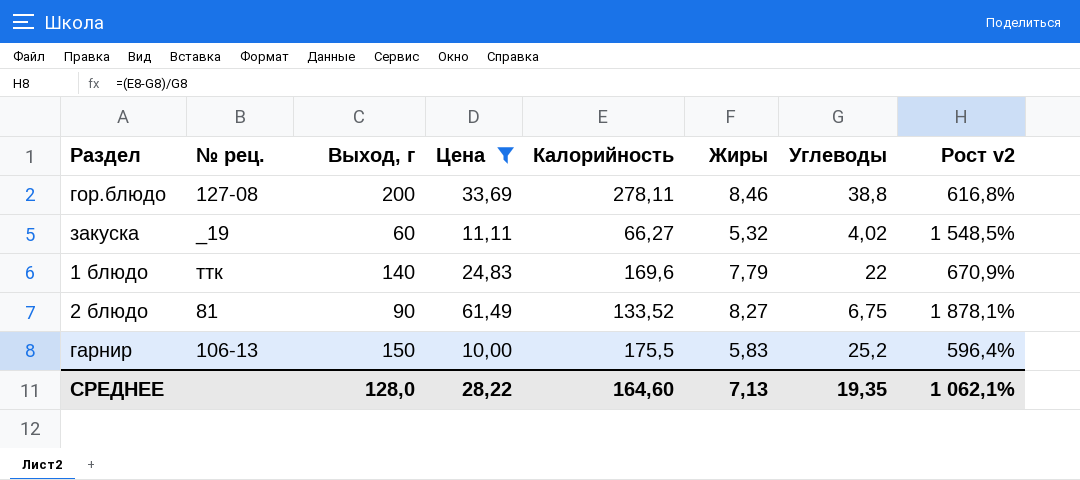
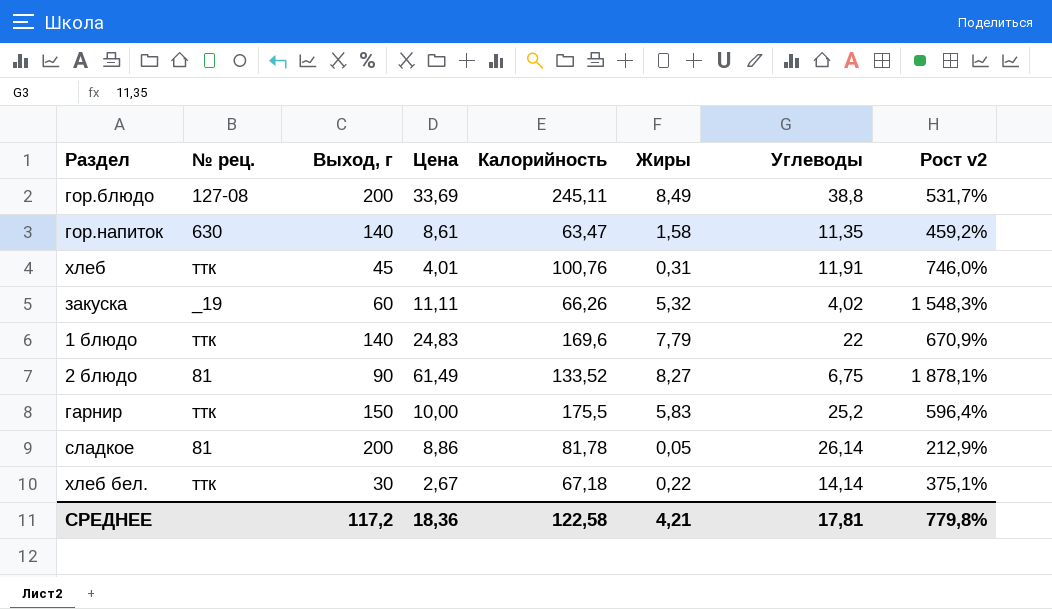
filter: Цена >= 10,00 -> none
гор.блюдо | Калорийность: 278,11 -> 245,11
гор.блюдо | Жиры: 8,46 -> 8,49
гор.блюдо | Рост v2: 616,8% -> 531,7%
закуска | Калорийность: 66,27 -> 66,26
закуска | Рост v2: 1 548,5% -> 1 548,3%
гарнир | № рец.: 106-13 -> ттк
СРЕДНЕЕ | Выход, г: 128,0 -> 117,2
СРЕДНЕЕ | Цена: 28,22 -> 18,36
СРЕДНЕЕ | Калорийность: 164,60 -> 122,58
СРЕДНЕЕ | Жиры: 7,13 -> 4,21
СРЕДНЕЕ | Углеводы: 19,35 -> 17,81
СРЕДНЕЕ | Рост v2: 1 062,1% -> 779,8%

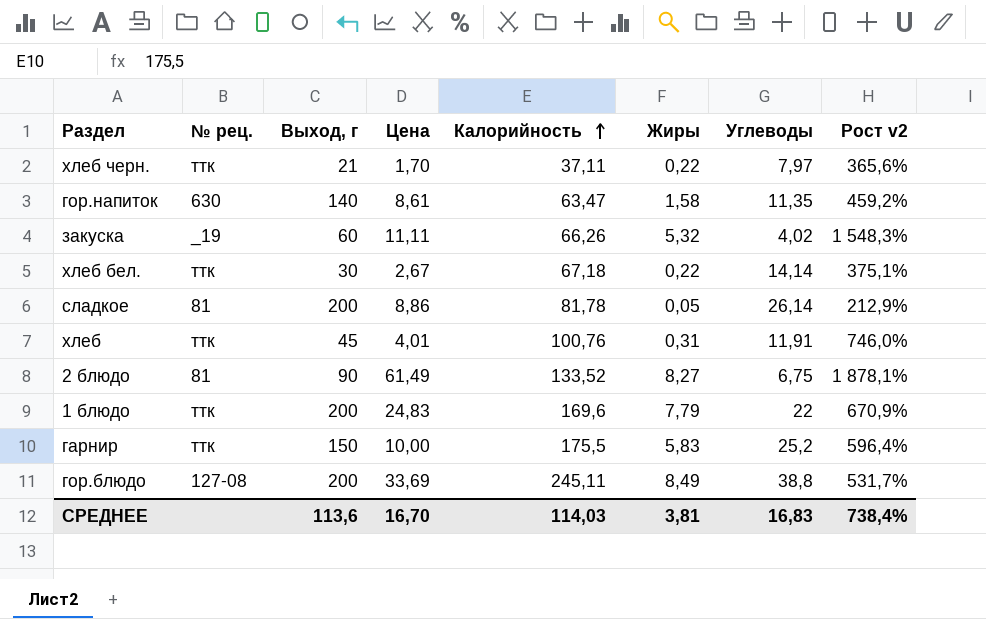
row order: none -> Калорийность ascending
row хлеб черн.: none -> ттк | 21 | 1,70 | 37,11 | 0,22 | 7,97 | 365,6%
1 блюдо | Выход, г: 140 -> 200
СРЕДНЕЕ | Выход, г: 117,2 -> 113,6
СРЕДНЕЕ | Цена: 18,36 -> 16,70
СРЕДНЕЕ | Калорийность: 122,58 -> 114,03
СРЕДНЕЕ | Жиры: 4,21 -> 3,81
СРЕДНЕЕ | Углеводы: 17,81 -> 16,83
СРЕДНЕЕ | Рост v2: 779,8% -> 738,4%

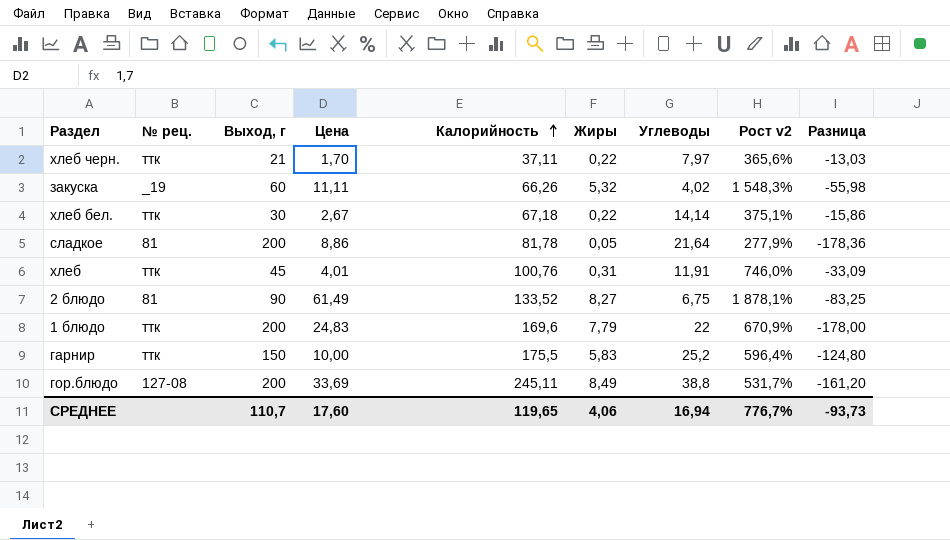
column Разница | formula: none -> [Углеводы] - [Выход, г]
row гор.напиток: 630 | 140 | 8,61 | 63,47 | 1,58 | 11,35 | 459,2% -> none
сладкое | Углеводы: 26,14 -> 21,64
сладкое | Рост v2: 212,9% -> 277,9%
СРЕДНЕЕ | Выход, г: 113,6 -> 110,7
СРЕДНЕЕ | Цена: 16,70 -> 17,60
СРЕДНЕЕ | Калорийность: 114,03 -> 119,65
СРЕДНЕЕ | Жиры: 3,81 -> 4,06
СРЕДНЕЕ | Углеводы: 16,83 -> 16,94
СРЕДНЕЕ | Рост v2: 738,4% -> 776,7%

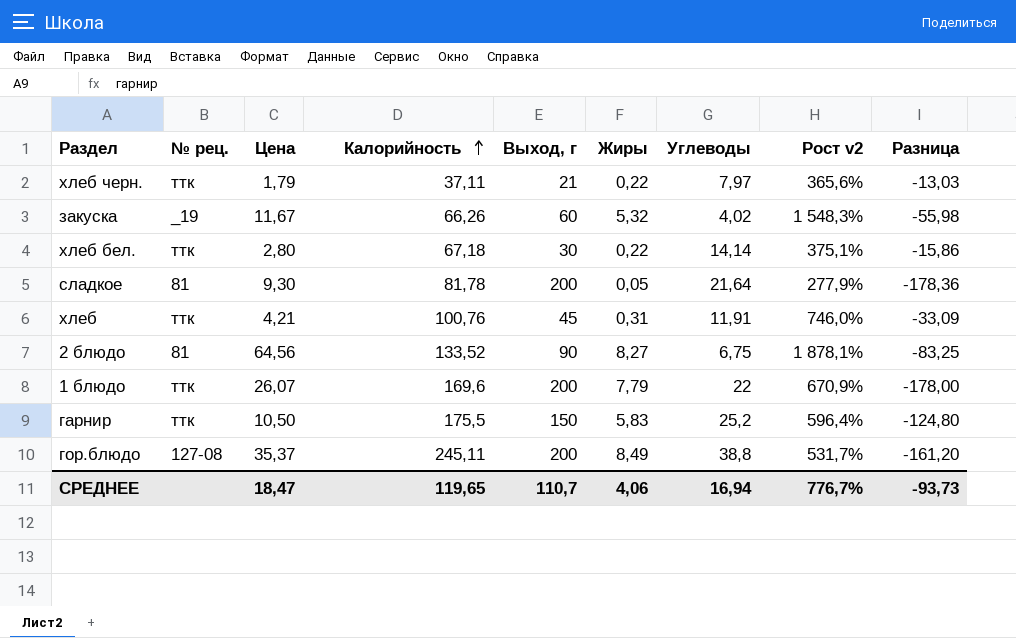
column Выход, г | position: 3 -> 5
хлеб черн. | Цена: 1,70 -> 1,79
закуска | Цена: 11,11 -> 11,67
хлеб бел. | Цена: 2,67 -> 2,80
сладкое | Цена: 8,86 -> 9,30
хлеб | Цена: 4,01 -> 4,21
2 блюдо | Цена: 61,49 -> 64,56
1 блюдо | Цена: 24,83 -> 26,07
гарнир | Цена: 10,00 -> 10,50
гор.блюдо | Цена: 33,69 -> 35,37
СРЕДНЕЕ | Цена: 17,60 -> 18,47

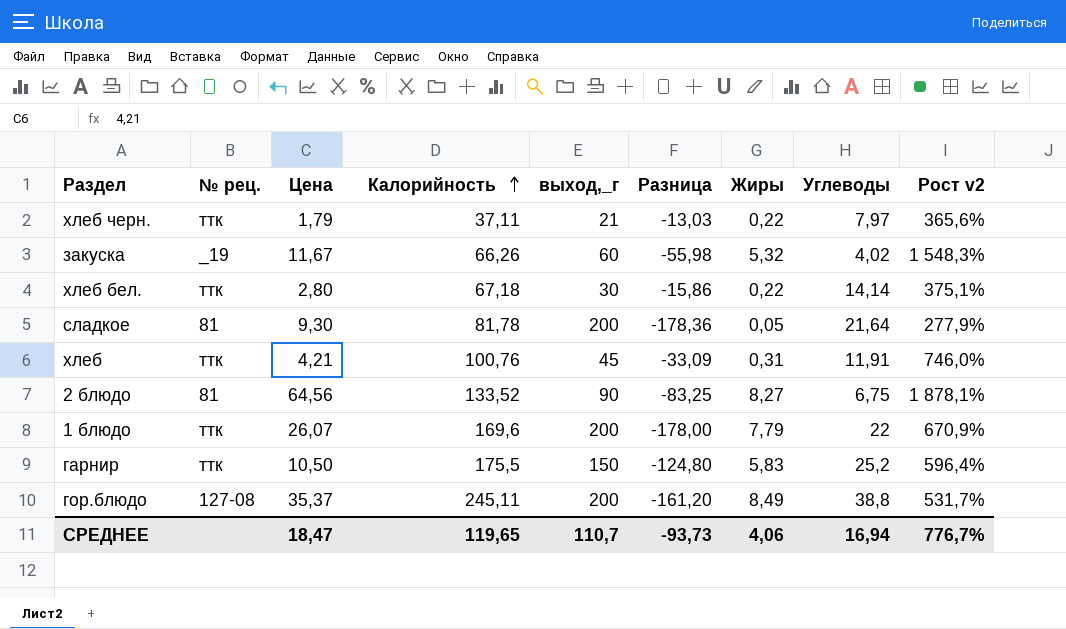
column name: Выход, г -> выход,_г
column Разница | position: 9 -> 6

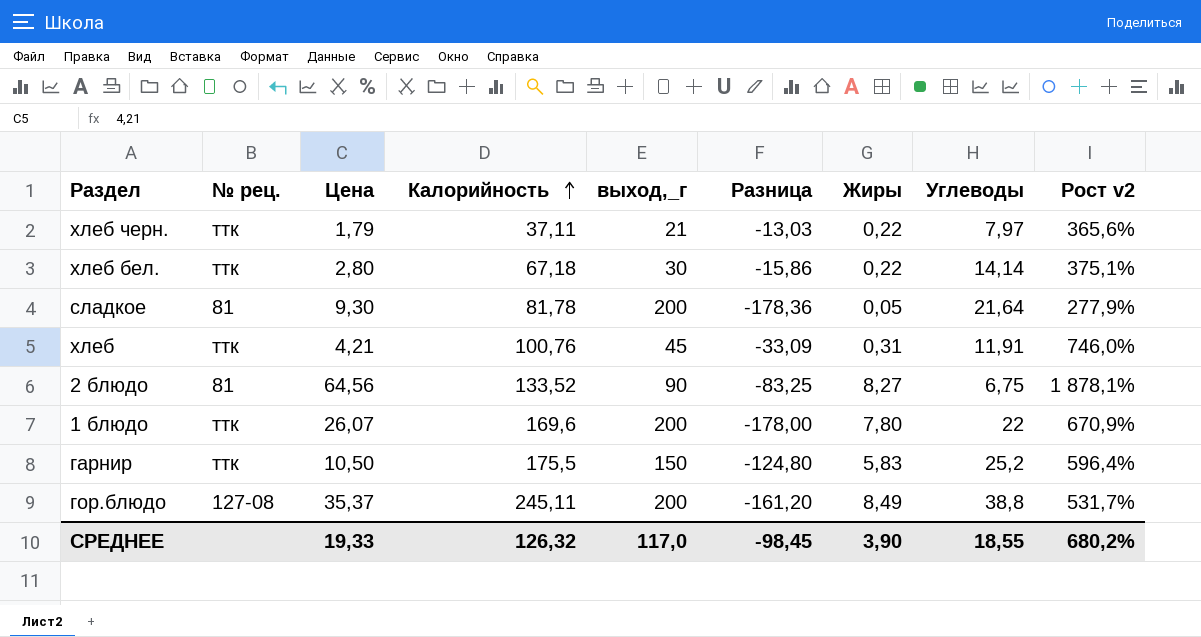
row закуска: _19 | 11,67 | 66,26 | 60 | -55,98 | 5,32 | 4,02 | 1 548,3% -> none
1 блюдо | Жиры: 7,79 -> 7,80
СРЕДНЕЕ | Цена: 18,47 -> 19,33
СРЕДНЕЕ | Калорийность: 119,65 -> 126,32
СРЕДНЕЕ | выход,_г: 110,7 -> 117,0
СРЕДНЕЕ | Разница: -93,73 -> -98,45
СРЕДНЕЕ | Жиры: 4,06 -> 3,90
СРЕДНЕЕ | Углеводы: 16,94 -> 18,55
СРЕДНЕЕ | Рост v2: 776,7% -> 680,2%

